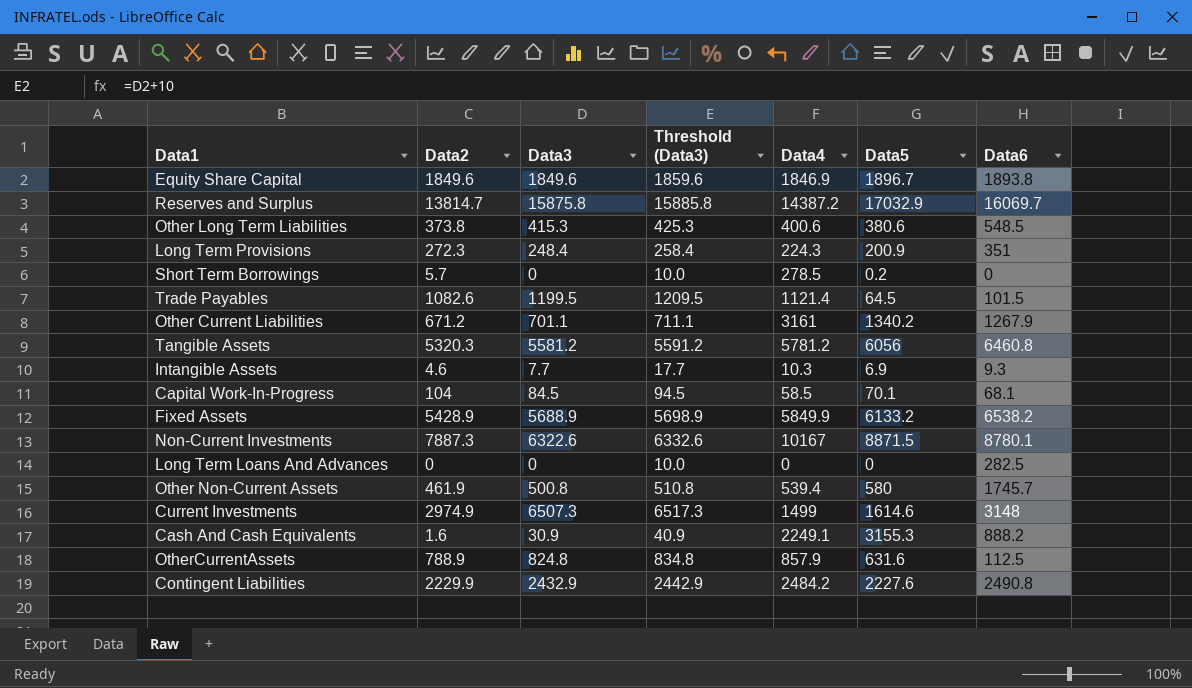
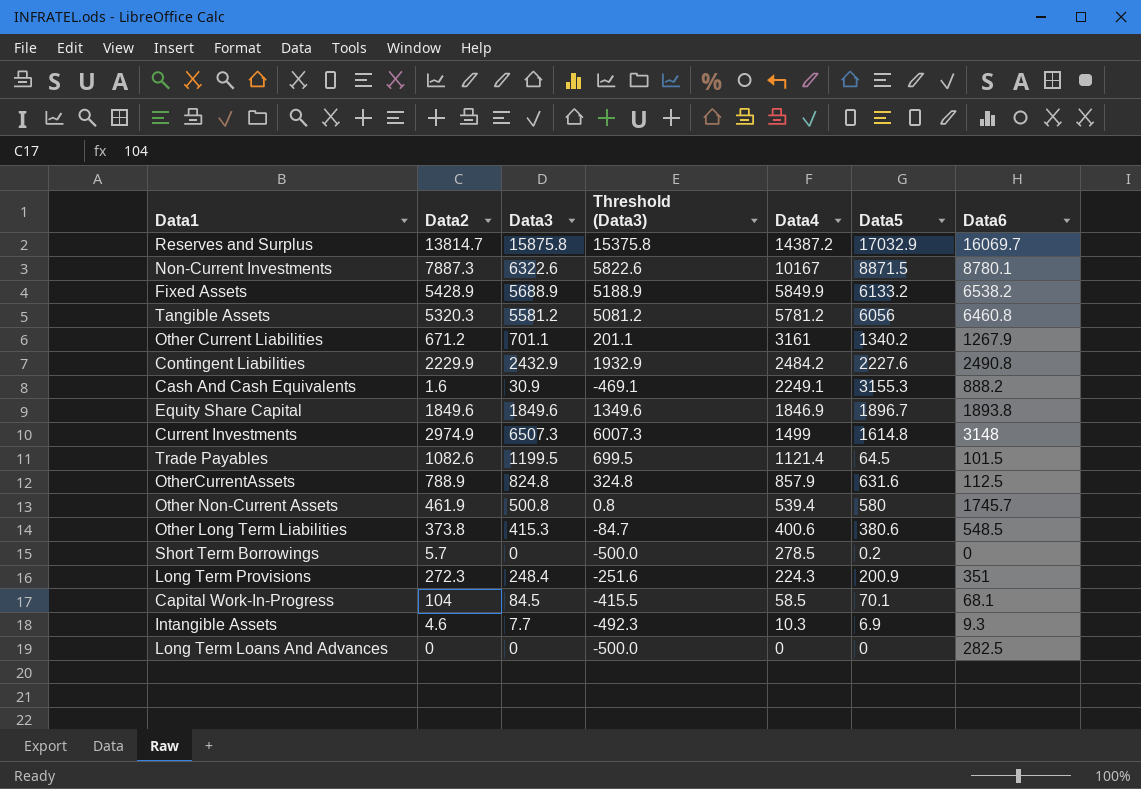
row order: none -> Data4 descending
column Threshold (Data3) | formula: [Data3] + 10 -> [Data3] - 500
Current Investments | Data5: 1614.6 -> 1614.8

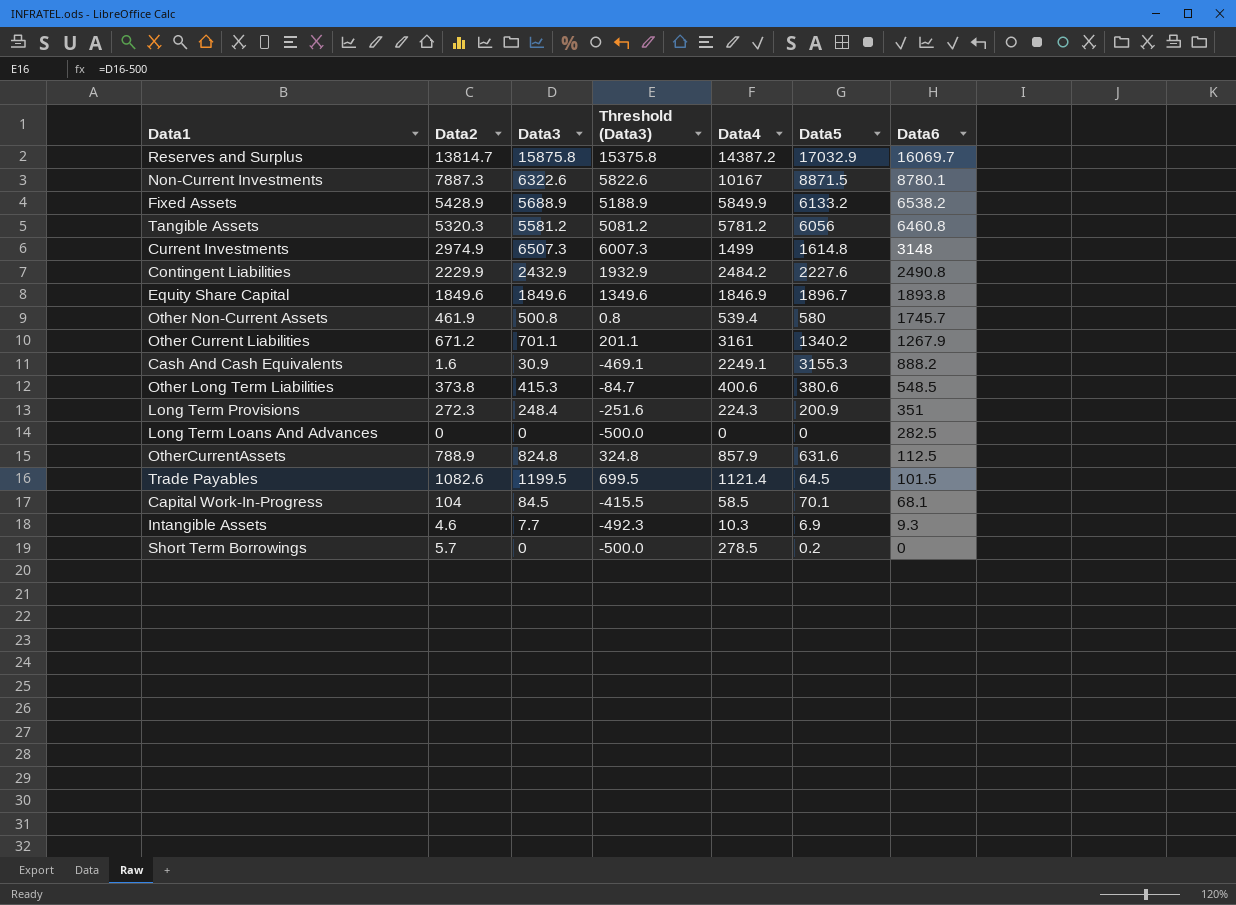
row order: Data4 descending -> Data6 descending

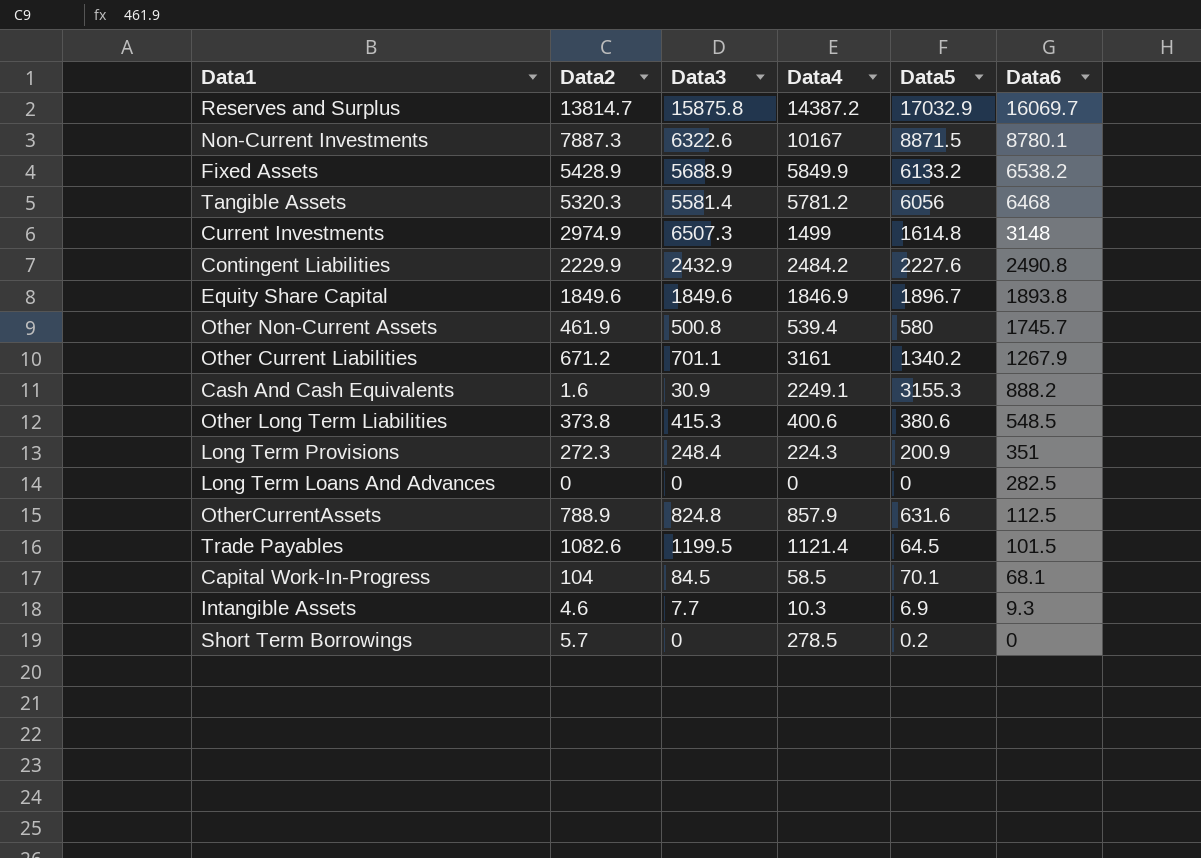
column Threshold (Data3) | formula: [Data3] - 500 -> none
Tangible Assets | Data3: 5581.2 -> 5581.4
Tangible Assets | Data6: 6460.8 -> 6468

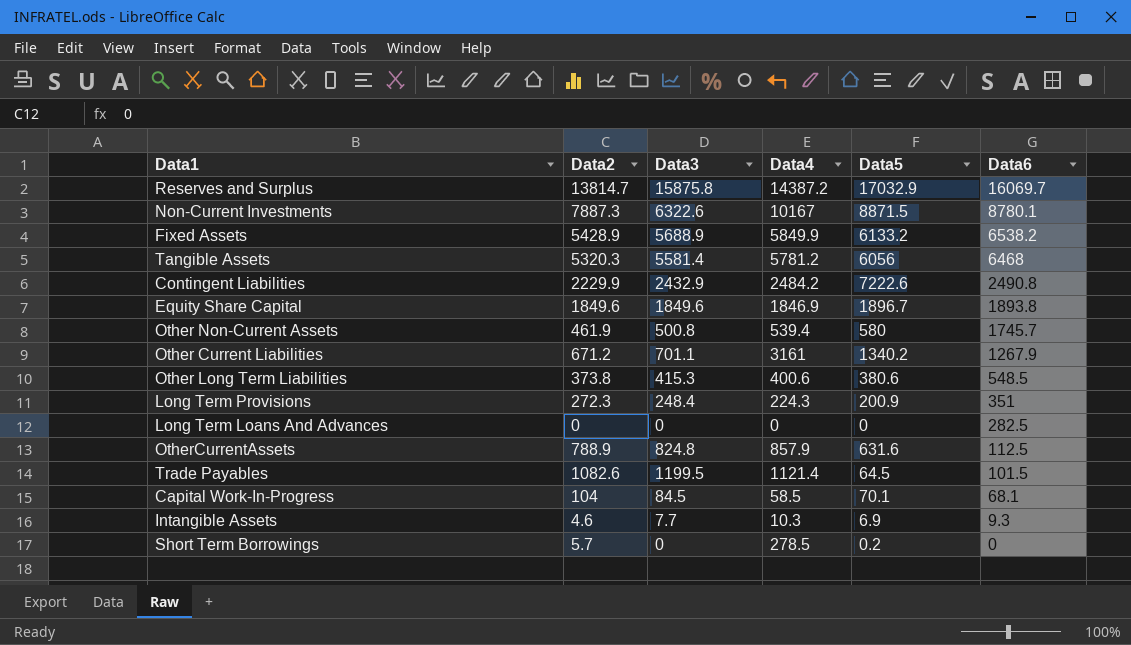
row Current Investments: 2974.9 | 6507.3 | 1499 | 1614.8 | 3148 -> none
row Cash And Cash Equivalents: 1.6 | 30.9 | 2249.1 | 3155.3 | 888.2 -> none
Contingent Liabilities | Data5: 2227.6 -> 7222.6

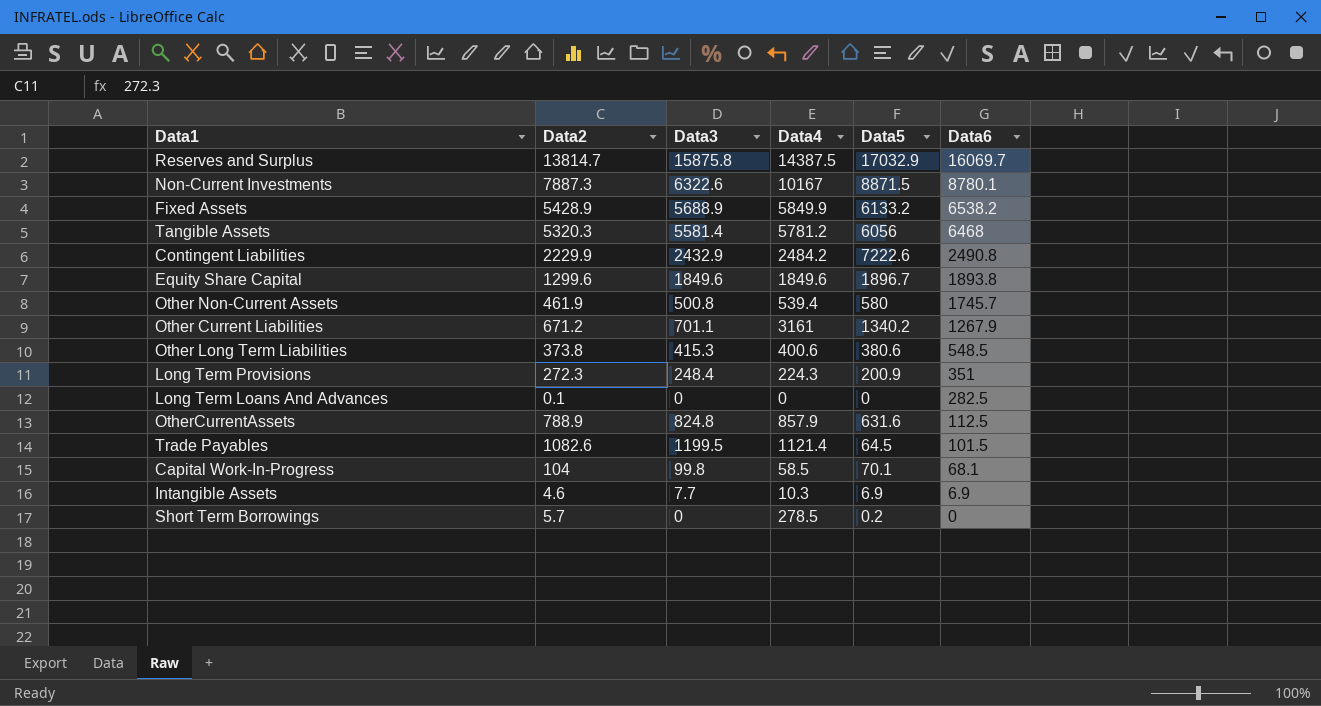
Reserves and Surplus | Data4: 14387.2 -> 14387.5
Equity Share Capital | Data2: 1849.6 -> 1299.6
Equity Share Capital | Data4: 1846.9 -> 1849.6
Long Term Loans And Advances | Data2: 0 -> 0.1
Capital Work-In-Progress | Data3: 84.5 -> 99.8
Intangible Assets | Data6: 9.3 -> 6.9

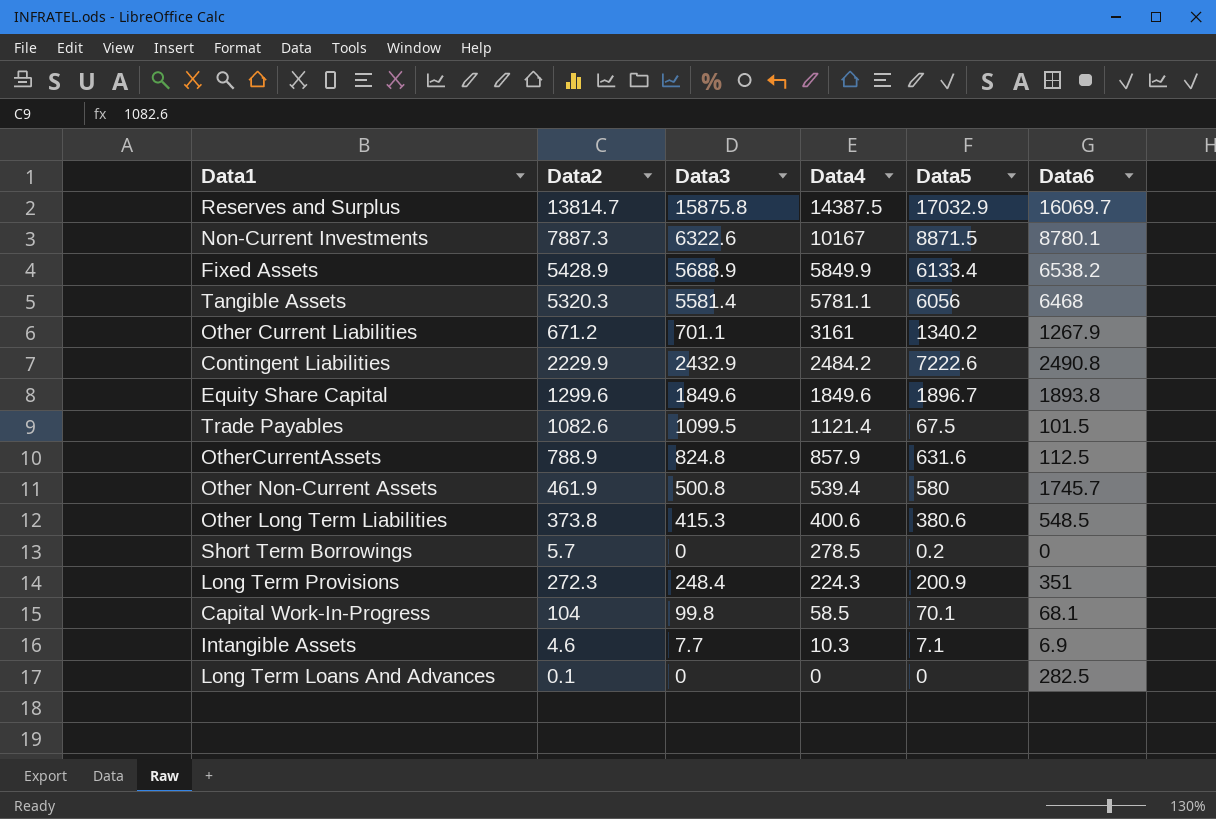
row order: Data6 descending -> Data4 descending
Fixed Assets | Data5: 6133.2 -> 6133.4
Tangible Assets | Data4: 5781.2 -> 5781.1
Trade Payables | Data3: 1199.5 -> 1099.5
Trade Payables | Data5: 64.5 -> 67.5
Intangible Assets | Data5: 6.9 -> 7.1

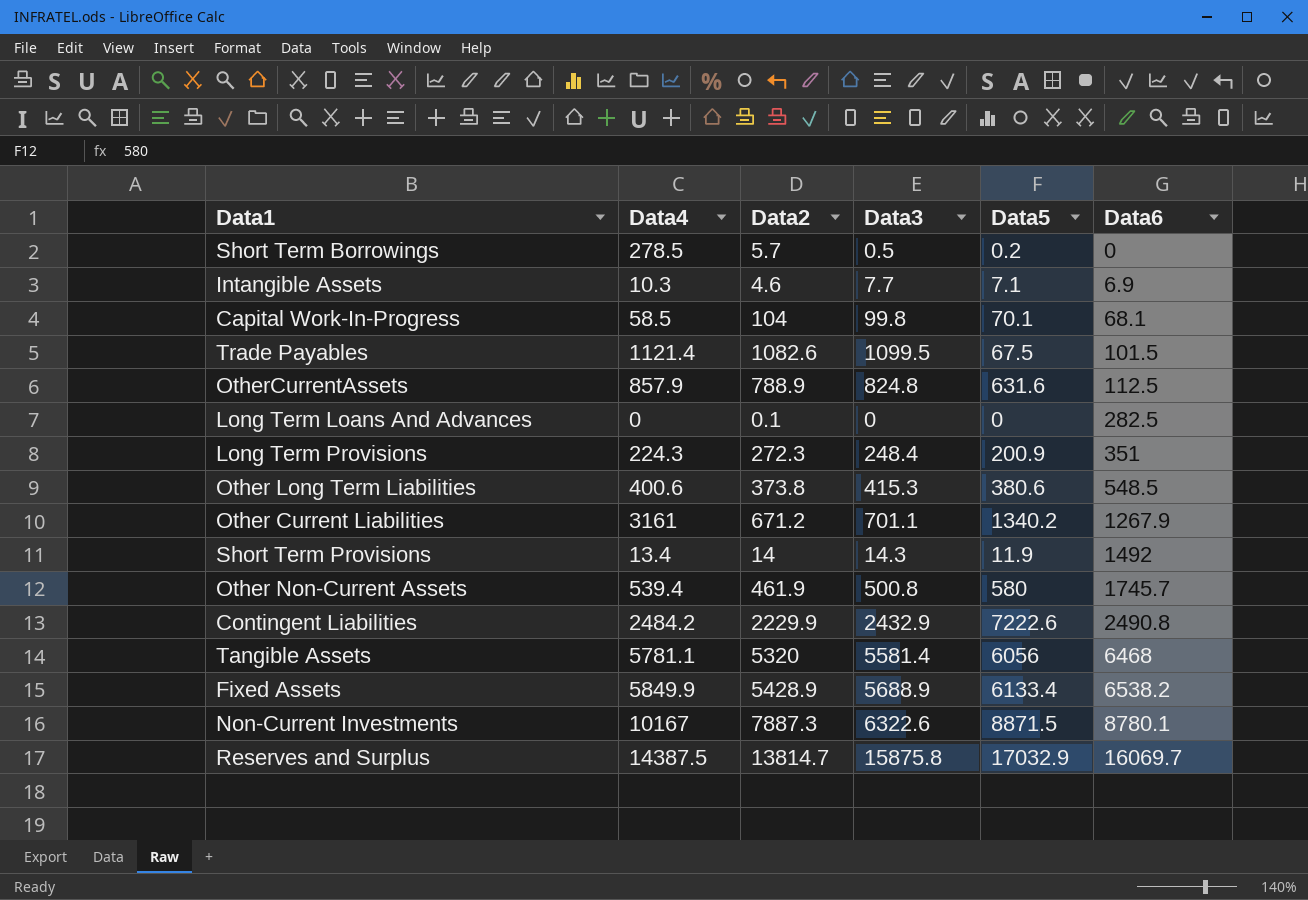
row order: Data4 descending -> Data6 ascending
column Data4 | position: 4 -> 2
row Equity Share Capital: 1299.6 | 1849.6 | 1849.6 | 1896.7 | 1893.8 -> none
Short Term Borrowings | Data3: 0 -> 0.5
row Short Term Provisions: none -> 13.4 | 14 | 14.3 | 11.9 | 1492
Tangible Assets | Data2: 5320.3 -> 5320

